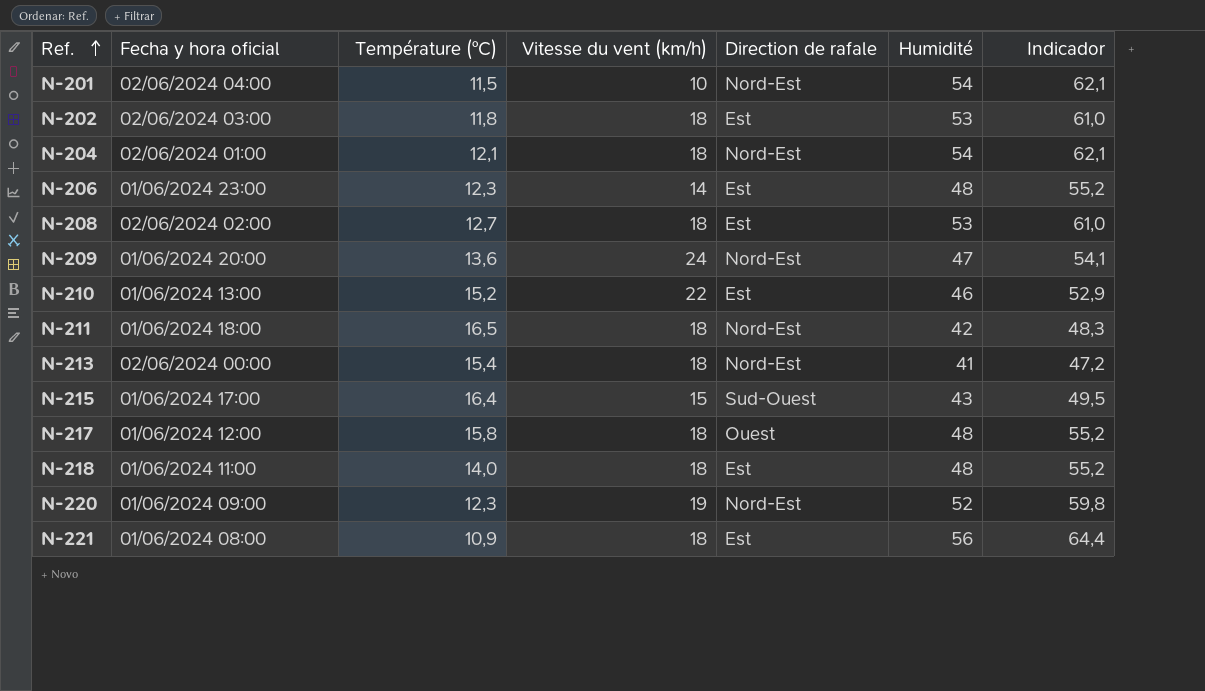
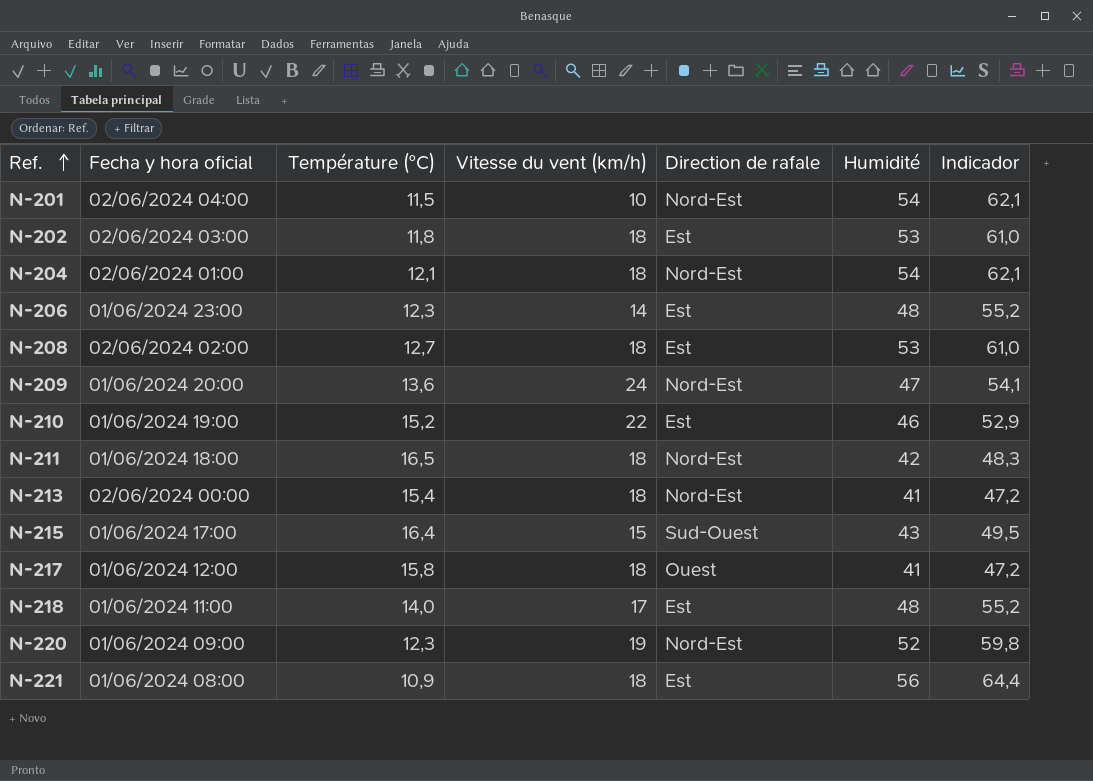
N-210 | Fecha y hora oficial: 01/06/2024 13:00 -> 01/06/2024 19:00
N-217 | Humidité: 48 -> 41
N-217 | Indicador: 55,2 -> 47,2
N-218 | Vitesse du vent (km/h): 18 -> 17

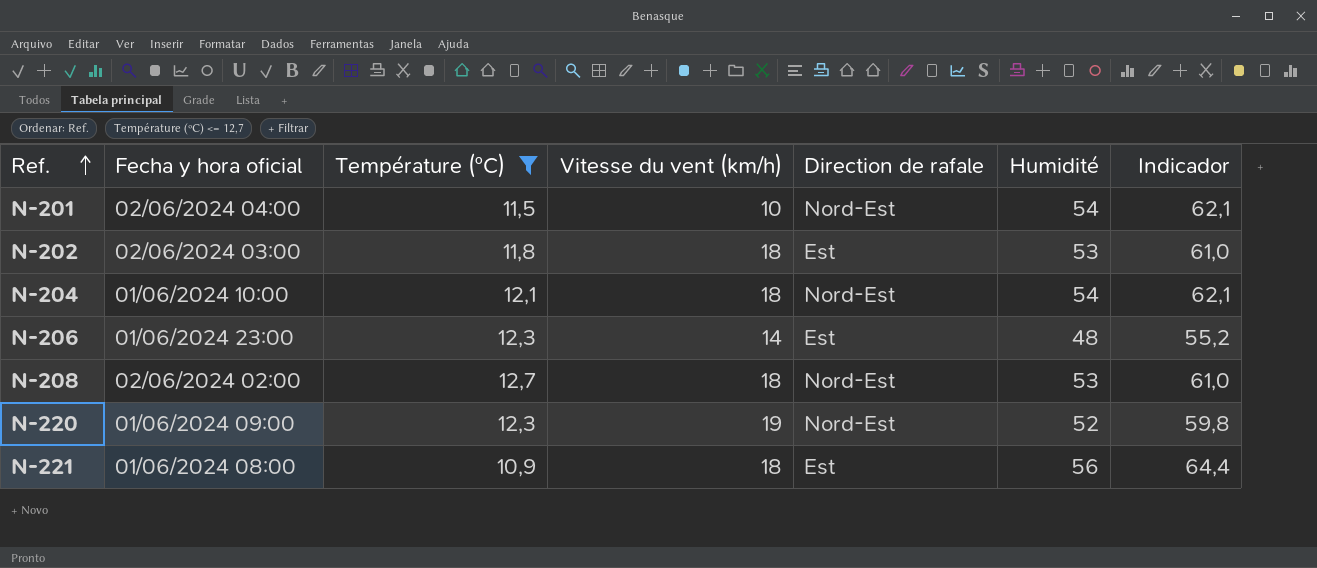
filter: none -> Température (ºC) <= 12,7
N-204 | Fecha y hora oficial: 02/06/2024 01:00 -> 01/06/2024 10:00
N-208 | Direction de rafale: Est -> Nord-Est

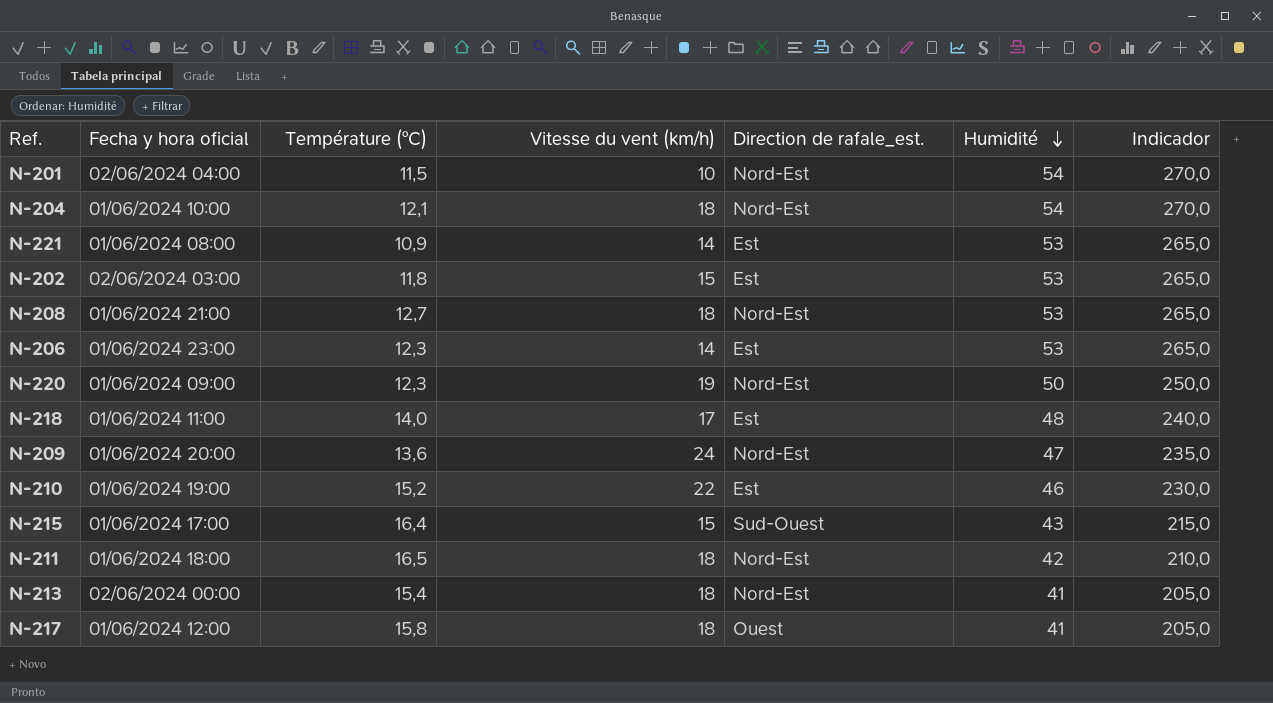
filter: Température (ºC) <= 12,7 -> none
row order: Ref. ascending -> Humidité descending
column name: Direction de rafale -> Direction de rafale_est.
column Indicador | formula: [Humidité] * 1,15 -> [Humidité] * 5
N-221 | Vitesse du vent (km/h): 18 -> 14
N-221 | Humidité: 56 -> 53
N-202 | Vitesse du vent (km/h): 18 -> 15
N-208 | Fecha y hora oficial: 02/06/2024 02:00 -> 01/06/2024 21:00
N-206 | Humidité: 48 -> 53
N-220 | Humidité: 52 -> 50

